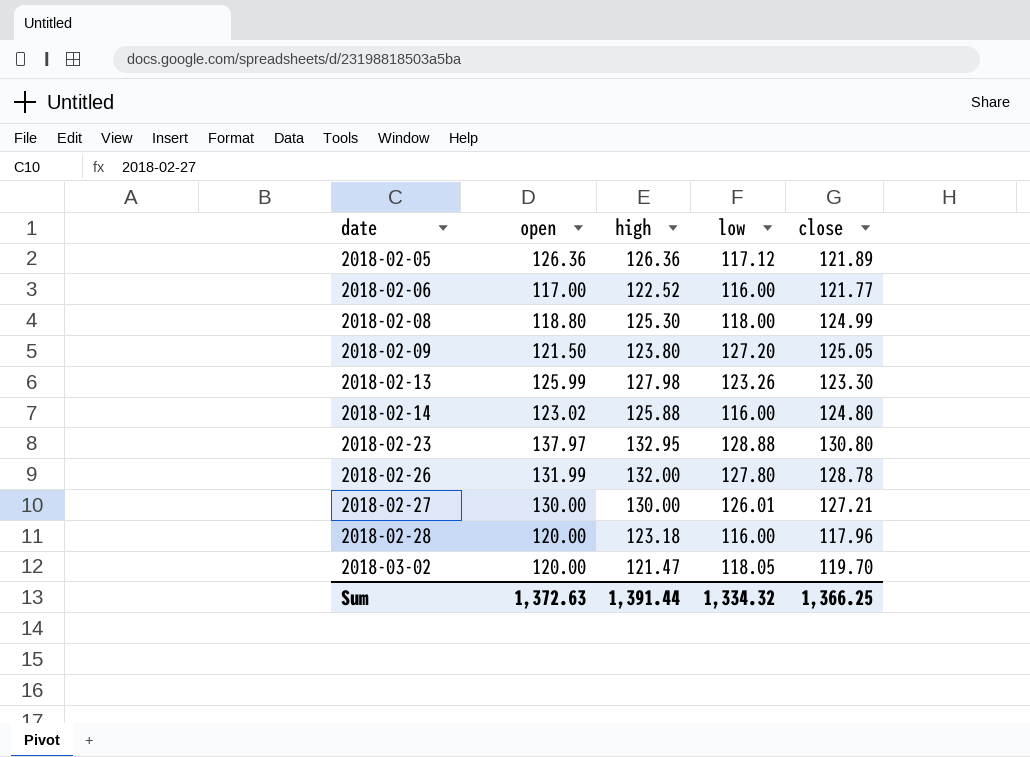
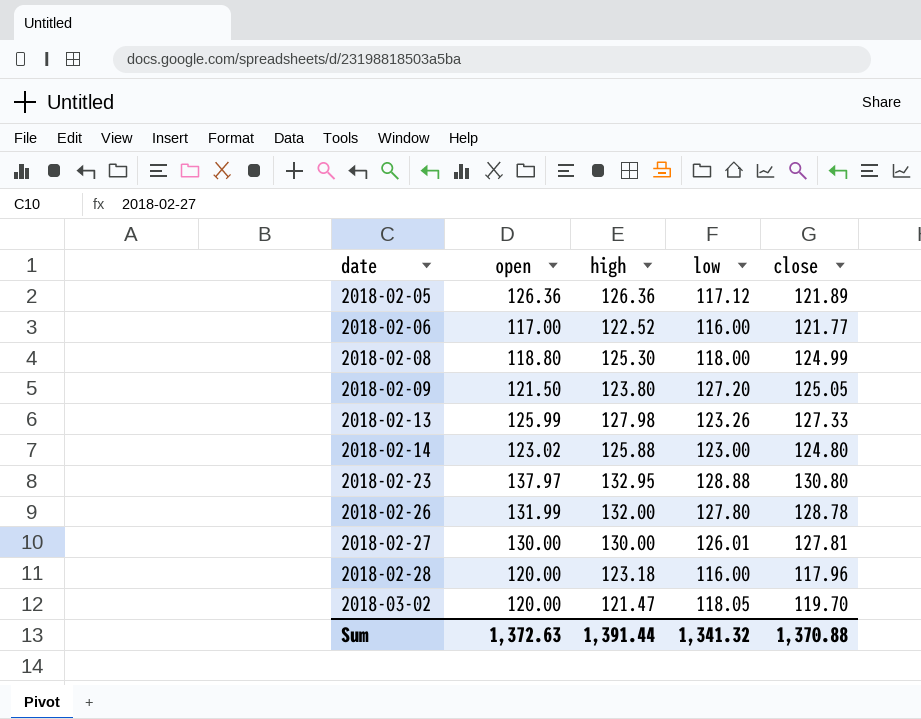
2018-02-13 | close: 123.30 -> 127.33
2018-02-14 | low: 116.00 -> 123.00
2018-02-27 | close: 127.21 -> 127.81
Sum | low: 1,334.32 -> 1,341.32
Sum | close: 1,366.25 -> 1,370.88

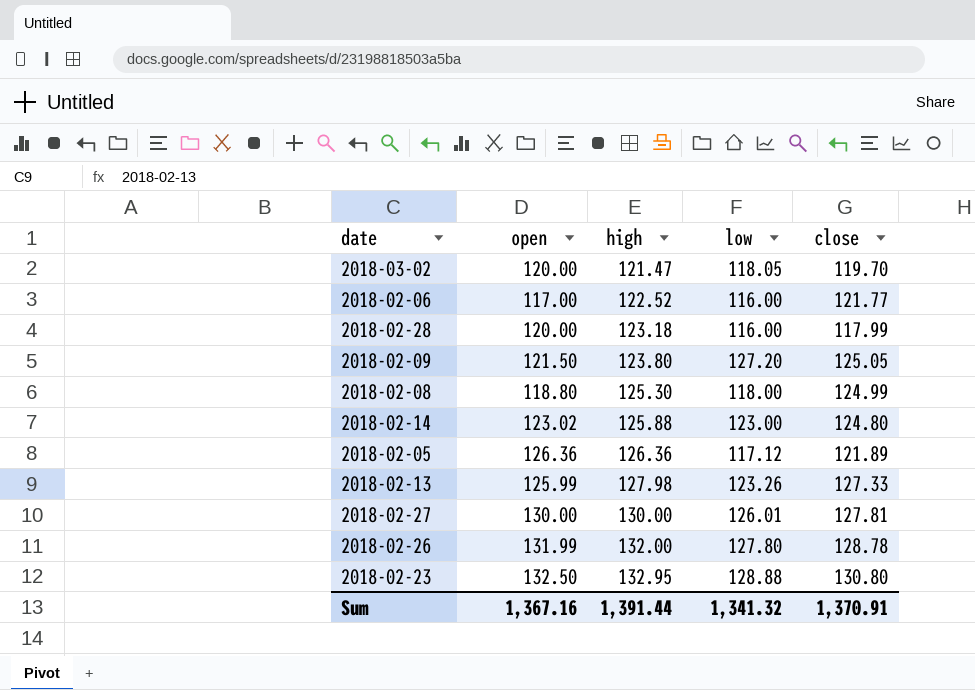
row order: date ascending -> high ascending
2018-02-28 | close: 117.96 -> 117.99
2018-02-23 | open: 137.97 -> 132.50
Sum | open: 1,372.63 -> 1,367.16
Sum | close: 1,370.88 -> 1,370.91

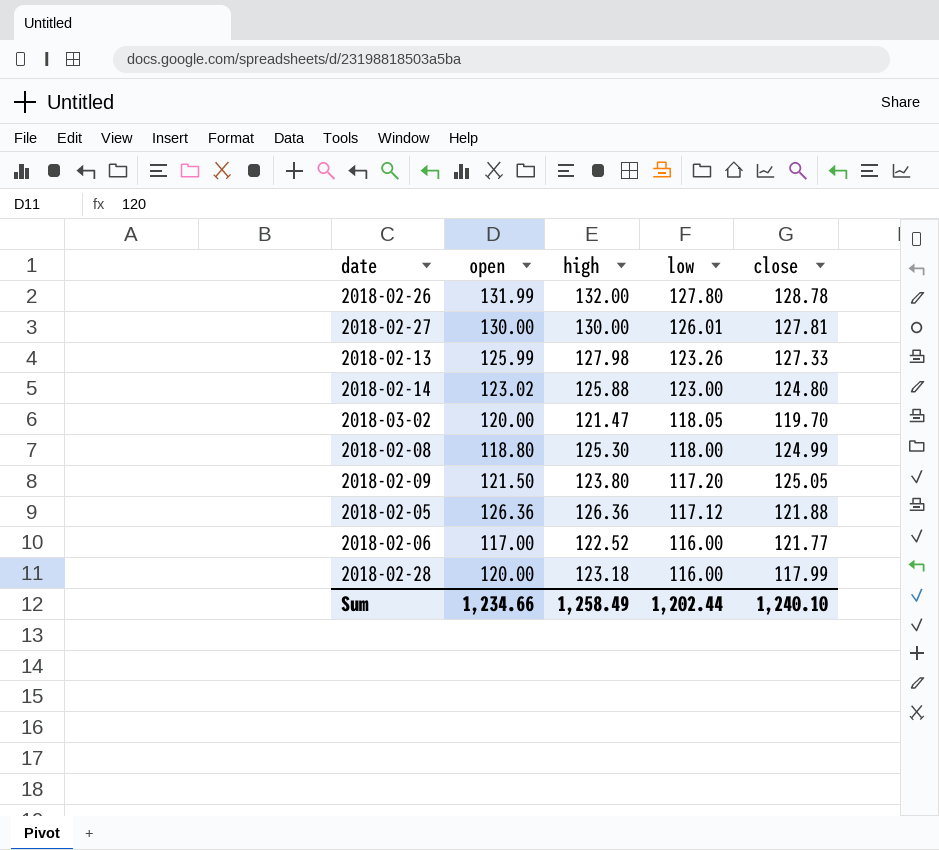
row order: high ascending -> low descending
row 2018-02-23: 132.50 | 132.95 | 128.88 | 130.80 -> none
2018-02-09 | low: 127.20 -> 117.20
2018-02-05 | close: 121.89 -> 121.88
Sum | open: 1,367.16 -> 1,234.66
Sum | high: 1,391.44 -> 1,258.49
Sum | low: 1,341.32 -> 1,202.44
Sum | close: 1,370.91 -> 1,240.10

